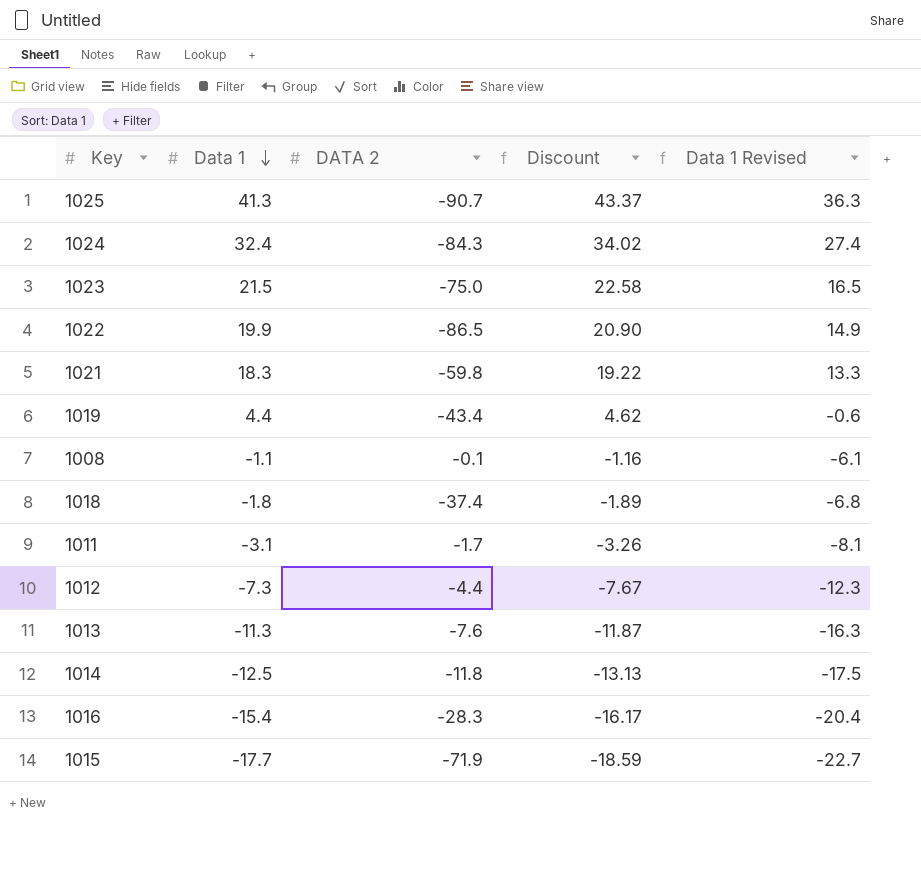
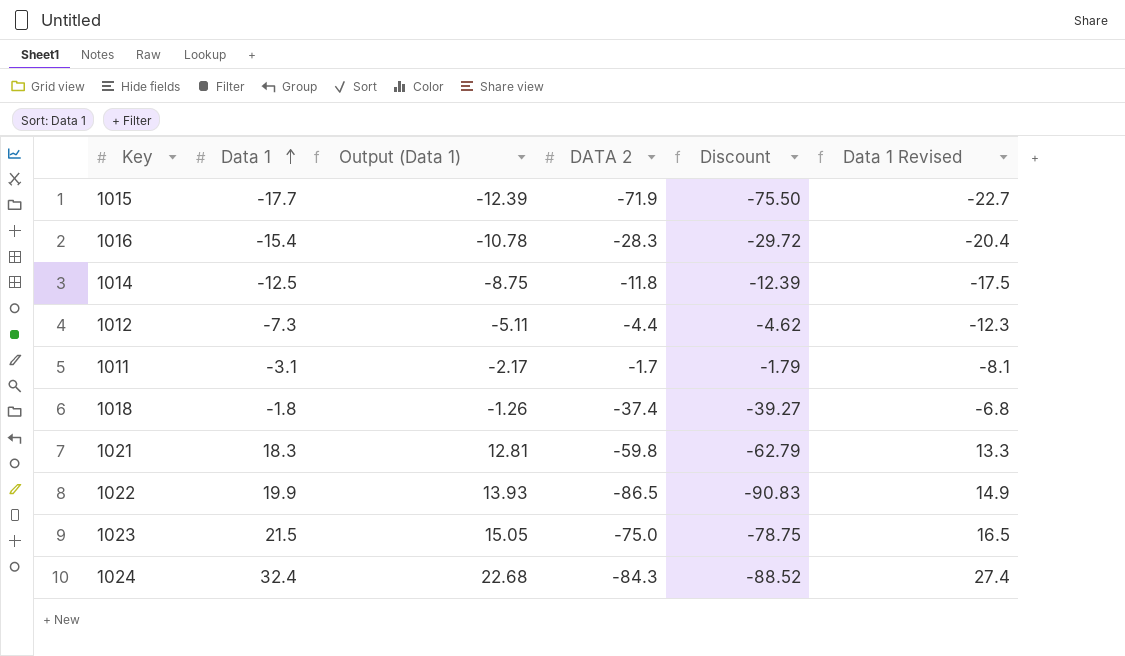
row order: Data 1 descending -> Data 1 ascending
column Output (Data 1) | formula: none -> [Data 1] * 0.7
column Discount | formula: [Data 1] * 1.05 -> [DATA 2] * 1.05
row 1025: 41.3 | -90.7 | 43.37 | 36.3 -> none
row 1019: 4.4 | -43.4 | 4.62 | -0.6 -> none
row 1008: -1.1 | -0.1 | -1.16 | -6.1 -> none
row 1013: -11.3 | -7.6 | -11.87 | -16.3 -> none

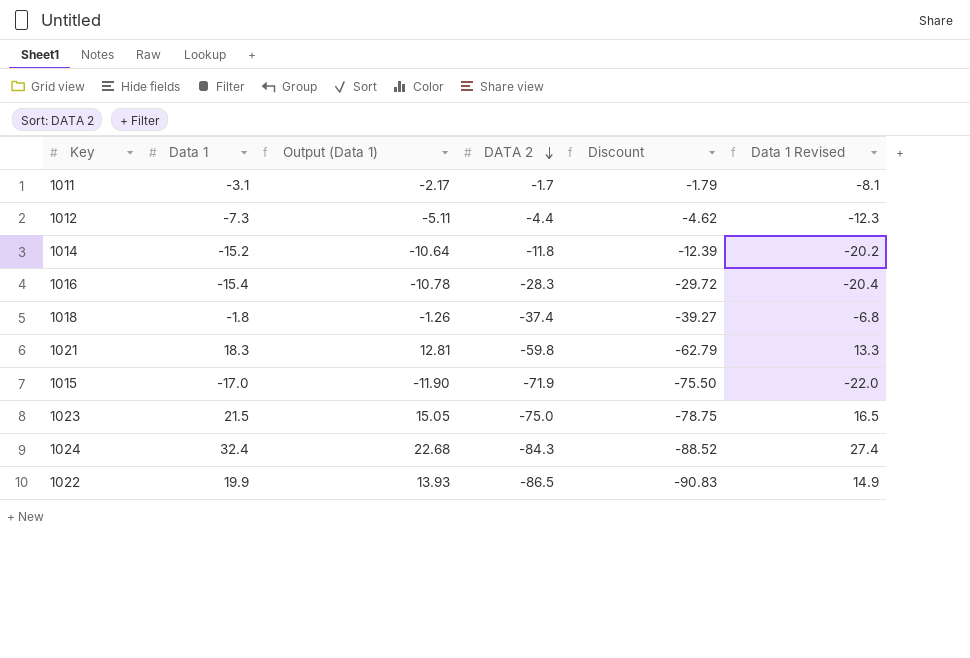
row order: Data 1 ascending -> DATA 2 descending
1014 | Data 1: -12.5 -> -15.2
1014 | Output (Data 1): -8.75 -> -10.64
1014 | Data 1 Revised: -17.5 -> -20.2
1015 | Data 1: -17.7 -> -17.0
1015 | Output (Data 1): -12.39 -> -11.90
1015 | Data 1 Revised: -22.7 -> -22.0

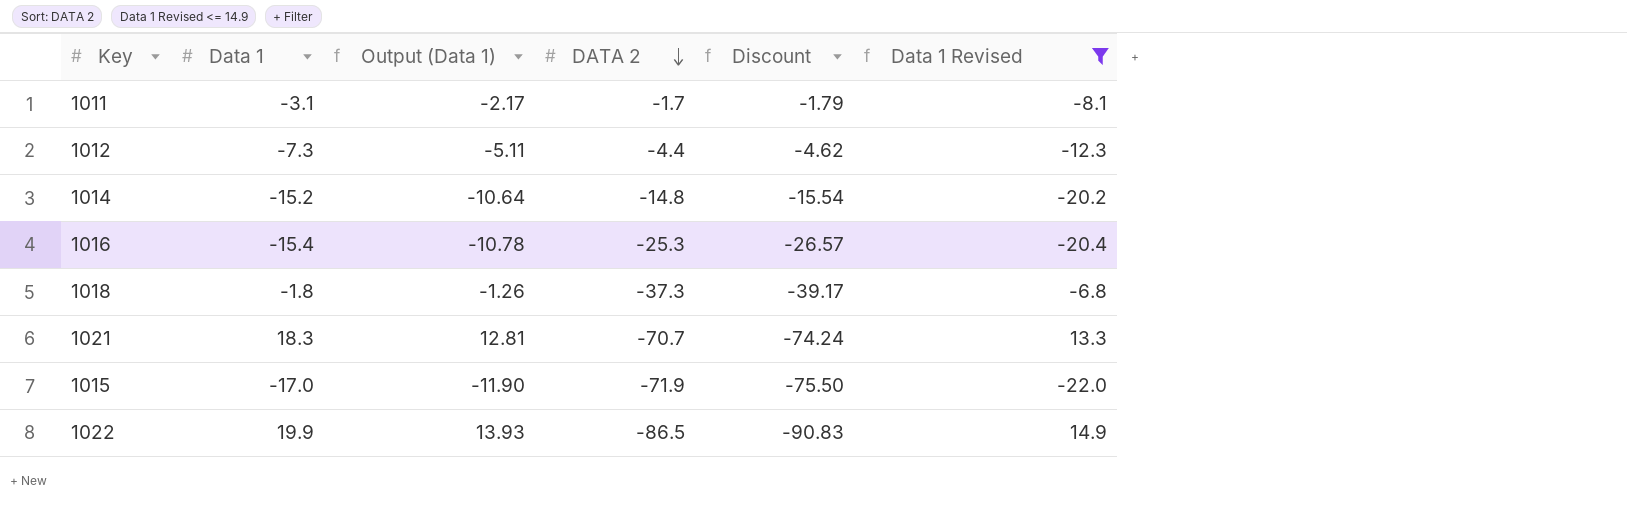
filter: none -> Data 1 Revised <= 14.9
1014 | DATA 2: -11.8 -> -14.8
1014 | Discount: -12.39 -> -15.54
1016 | DATA 2: -28.3 -> -25.3
1016 | Discount: -29.72 -> -26.57
1018 | DATA 2: -37.4 -> -37.3
1018 | Discount: -39.27 -> -39.17
1021 | DATA 2: -59.8 -> -70.7
1021 | Discount: -62.79 -> -74.24

